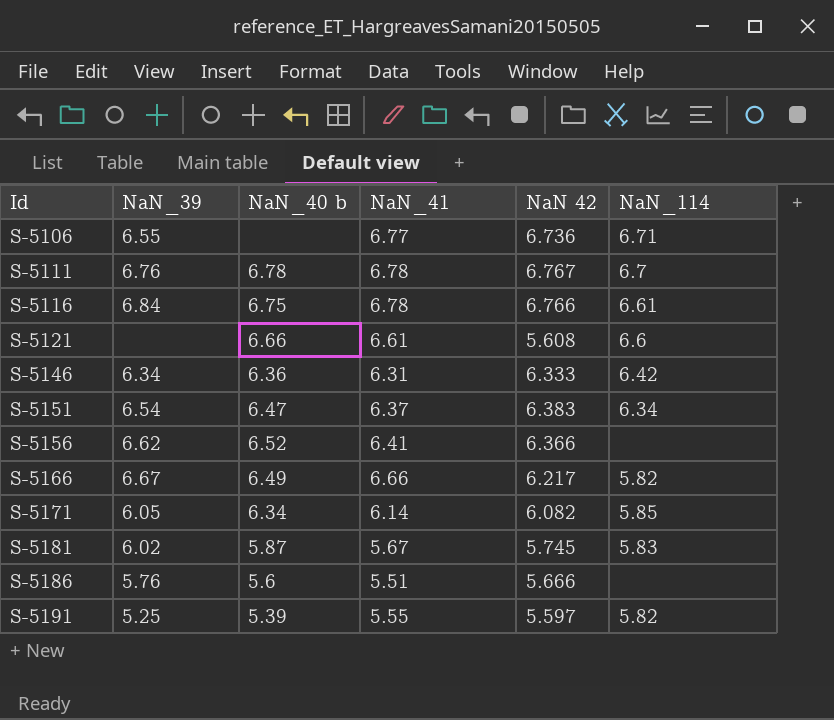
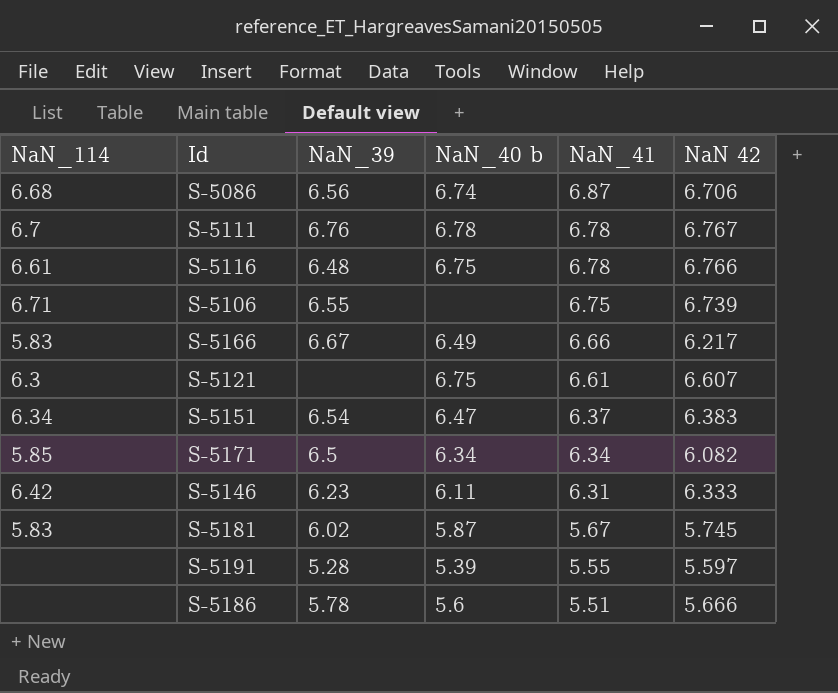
row order: Id ascending -> NaN_41 descending
column NaN_114 | position: 6 -> 1
row S-5156: 6.62 | 6.52 | 6.41 | 6.366 | none -> none
row S-5086: none -> 6.68 | 6.56 | 6.74 | 6.87 | 6.706
S-5116 | NaN_39: 6.84 -> 6.48
S-5106 | NaN_41: 6.77 -> 6.75
S-5106 | NaN 42: 6.736 -> 6.739
S-5166 | NaN_114: 5.82 -> 5.83
S-5121 | NaN_114: 6.6 -> 6.3
S-5121 | NaN_40 b: 6.66 -> 6.75
S-5121 | NaN 42: 5.608 -> 6.607
S-5171 | NaN_39: 6.05 -> 6.5
S-5171 | NaN_41: 6.14 -> 6.34
S-5146 | NaN_39: 6.34 -> 6.23
S-5146 | NaN_40 b: 6.36 -> 6.11
S-5191 | NaN_114: 5.82 -> none
S-5191 | NaN_39: 5.25 -> 5.28
S-5186 | NaN_39: 5.76 -> 5.78

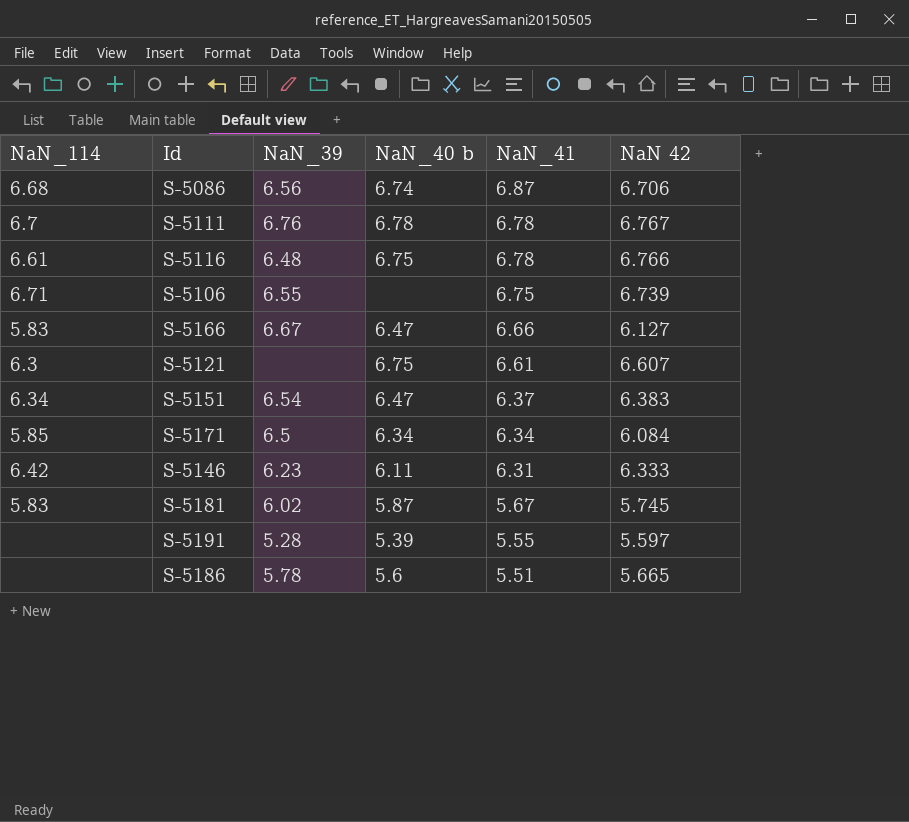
S-5166 | NaN_40 b: 6.49 -> 6.47
S-5166 | NaN 42: 6.217 -> 6.127
S-5171 | NaN 42: 6.082 -> 6.084
S-5186 | NaN 42: 5.666 -> 5.665

